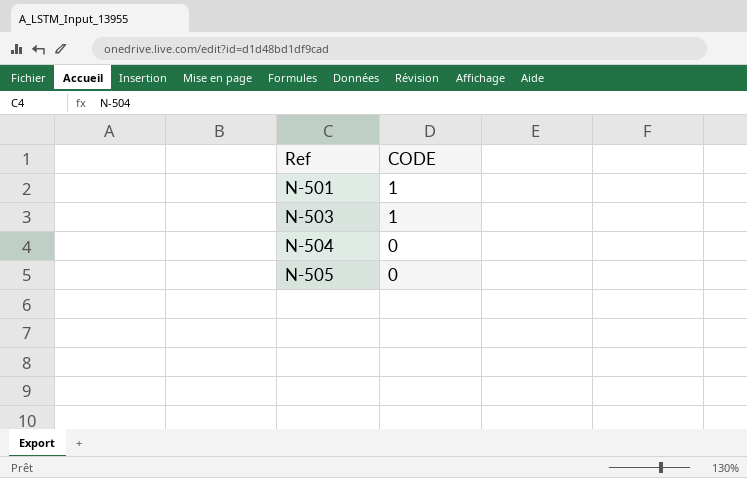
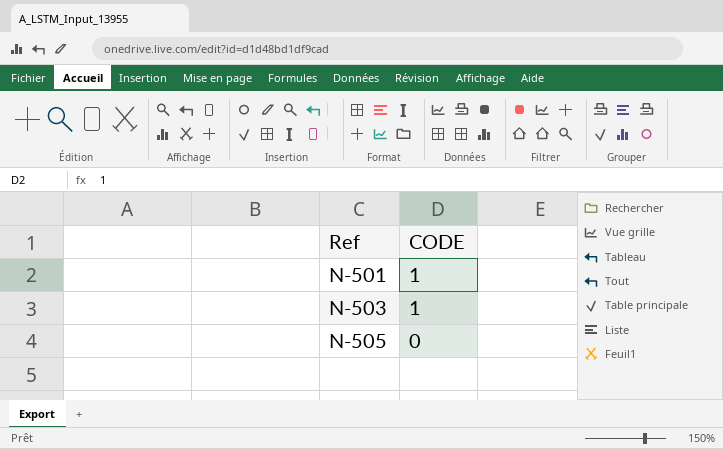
row N-504: 0 -> none

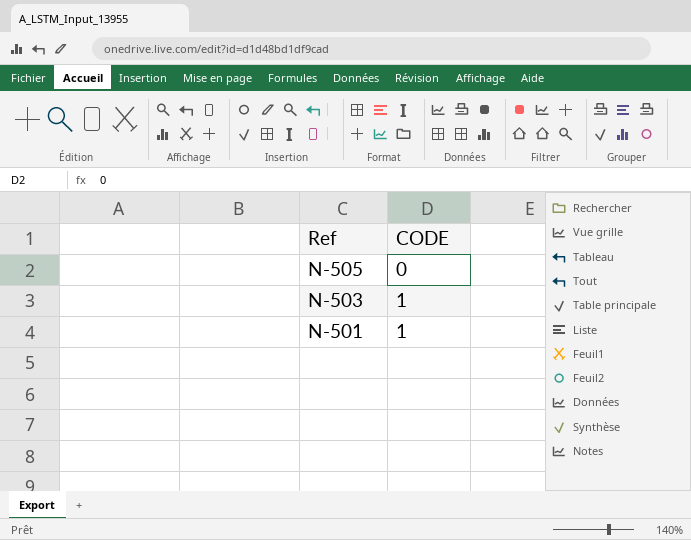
row order: Ref ascending -> Ref descending

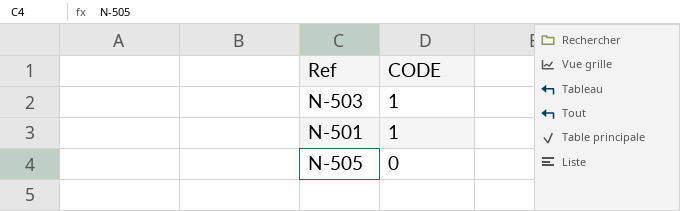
row order: Ref descending -> CODE descending

